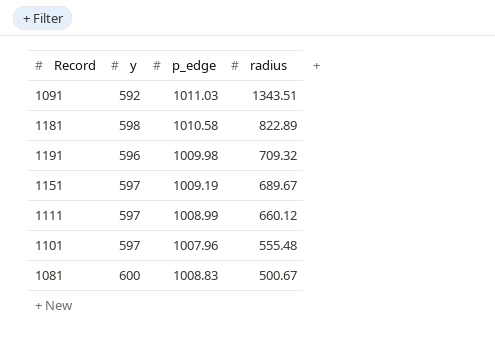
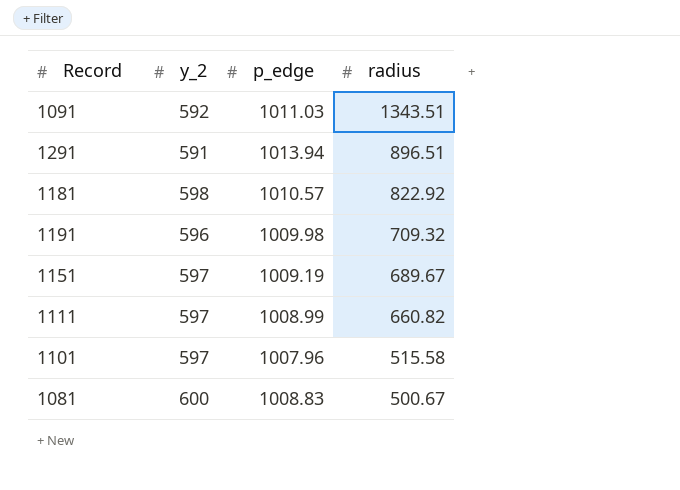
column name: y -> y_2
row 1291: none -> 591 | 1013.94 | 896.51
1181 | p_edge: 1010.58 -> 1010.57
1181 | radius: 822.89 -> 822.92
1111 | radius: 660.12 -> 660.82
1101 | radius: 555.48 -> 515.58

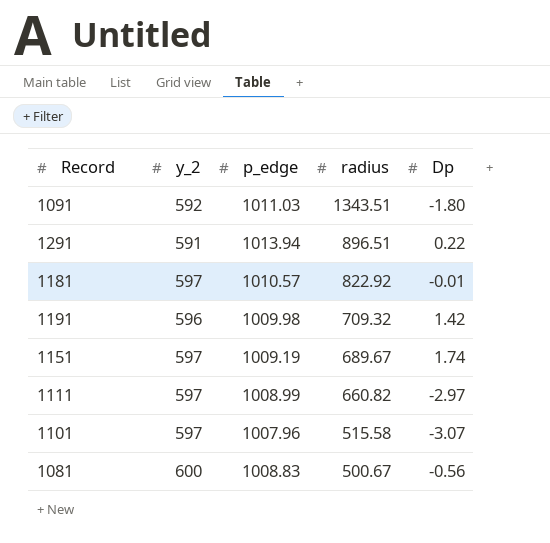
column Dp | position: none -> 5
1181 | y_2: 598 -> 597

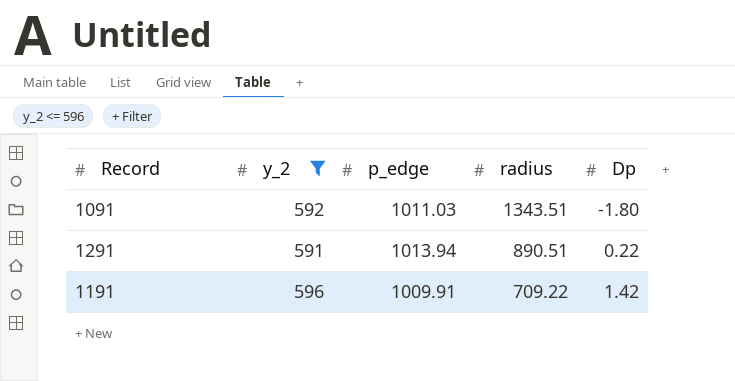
filter: none -> y_2 <= 596
1291 | radius: 896.51 -> 890.51
1191 | p_edge: 1009.98 -> 1009.91
1191 | radius: 709.32 -> 709.22

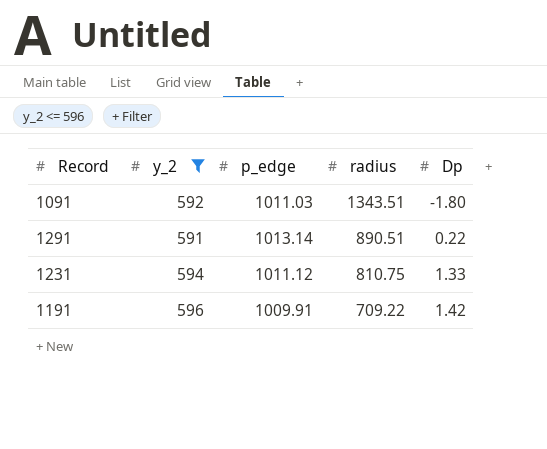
1291 | p_edge: 1013.94 -> 1013.14
row 1231: none -> 594 | 1011.12 | 810.75 | 1.33

